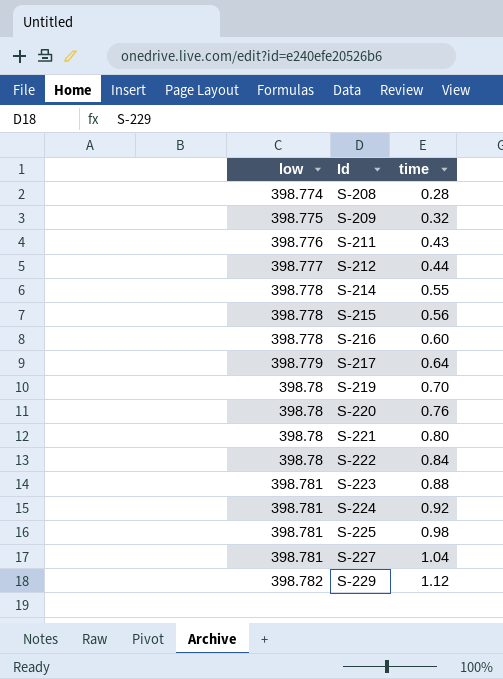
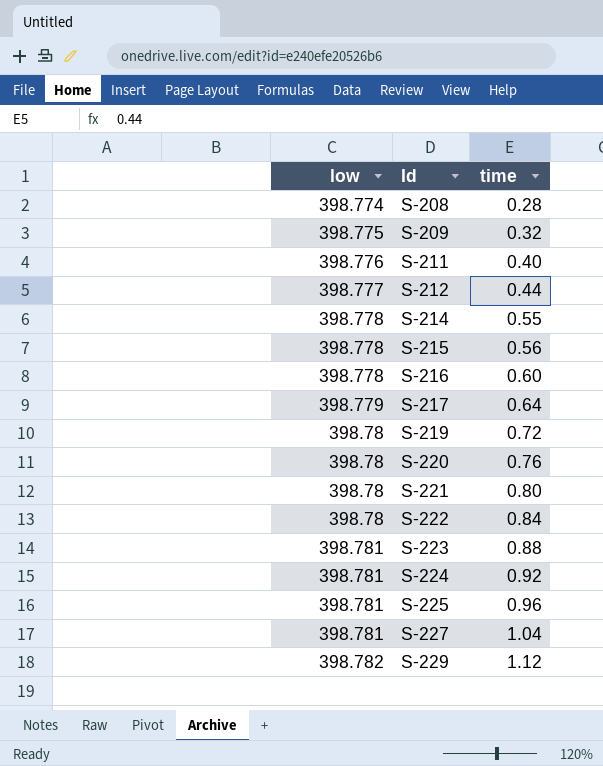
S-211 | time: 0.43 -> 0.40
S-219 | time: 0.70 -> 0.72
S-225 | time: 0.98 -> 0.96

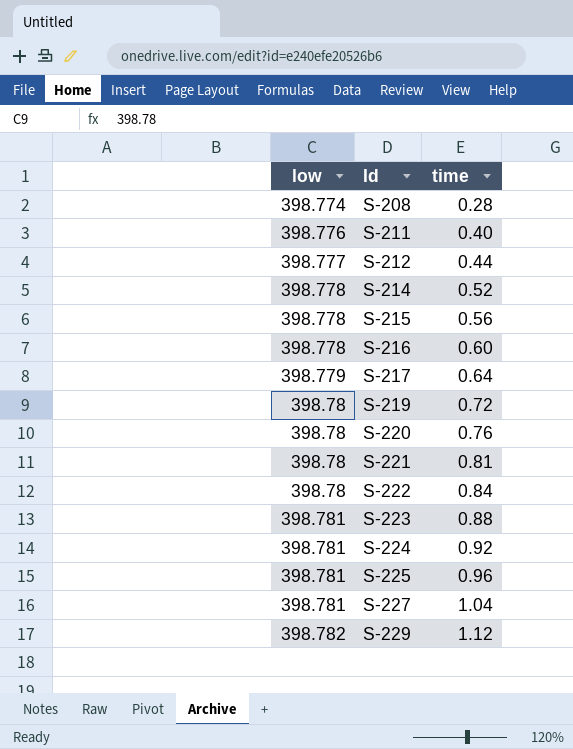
row S-209: 398.775 | 0.32 -> none
S-214 | time: 0.55 -> 0.52
S-221 | time: 0.80 -> 0.81

